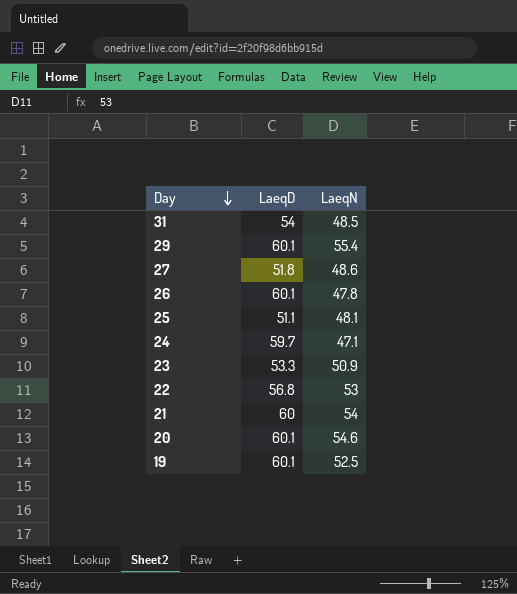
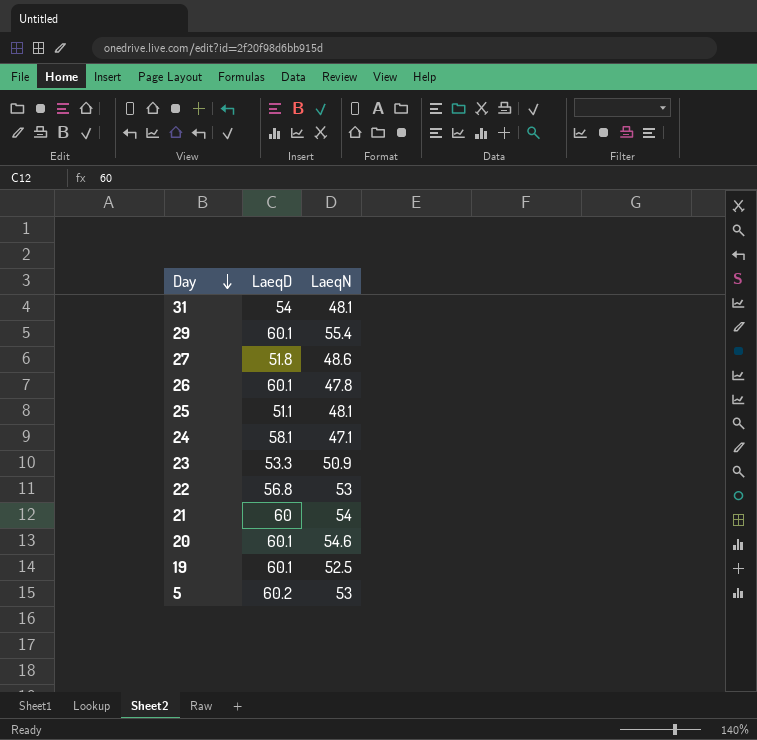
31 | LaeqN: 48.5 -> 48.1
24 | LaeqD: 59.7 -> 58.1
row 5: none -> 60.2 | 53

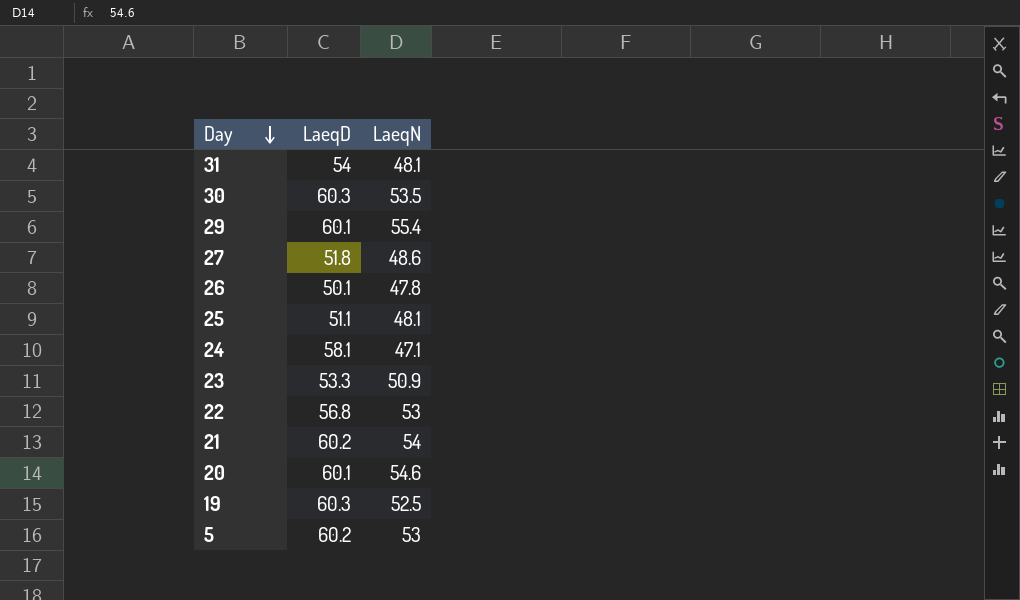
row 30: none -> 60.3 | 53.5
26 | LaeqD: 60.1 -> 50.1
21 | LaeqD: 60 -> 60.2
19 | LaeqD: 60.1 -> 60.3

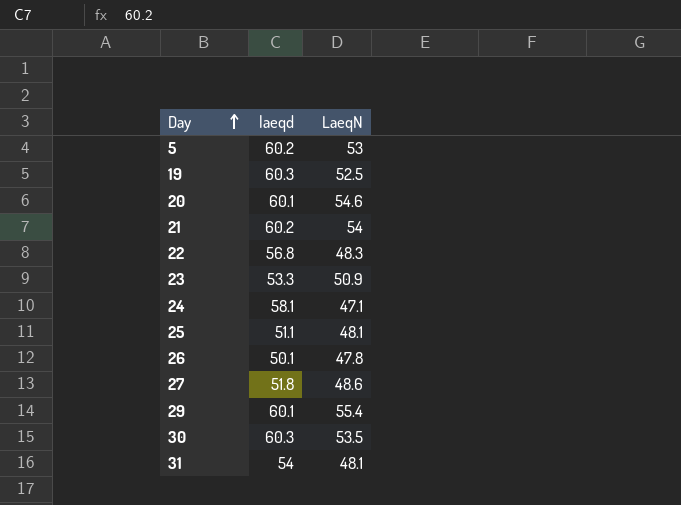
row order: Day descending -> Day ascending
column name: LaeqD -> laeqd
22 | LaeqN: 53 -> 48.3

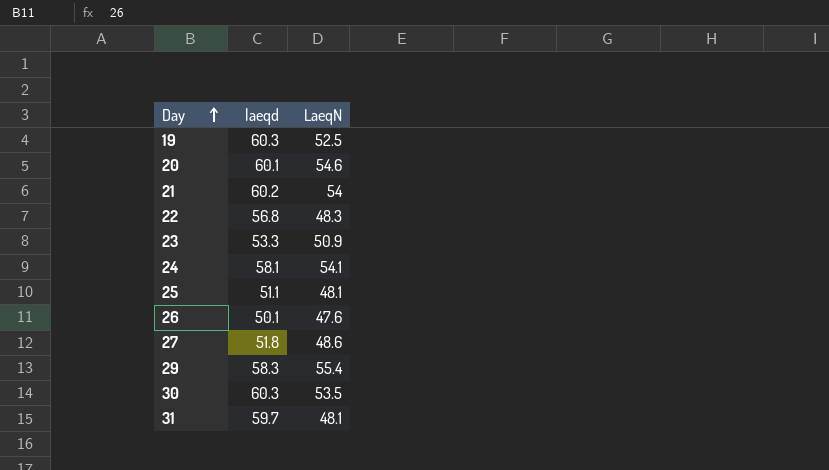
row 5: 60.2 | 53 -> none
24 | LaeqN: 47.1 -> 54.1
26 | LaeqN: 47.8 -> 47.6
29 | laeqd: 60.1 -> 58.3
31 | laeqd: 54 -> 59.7

